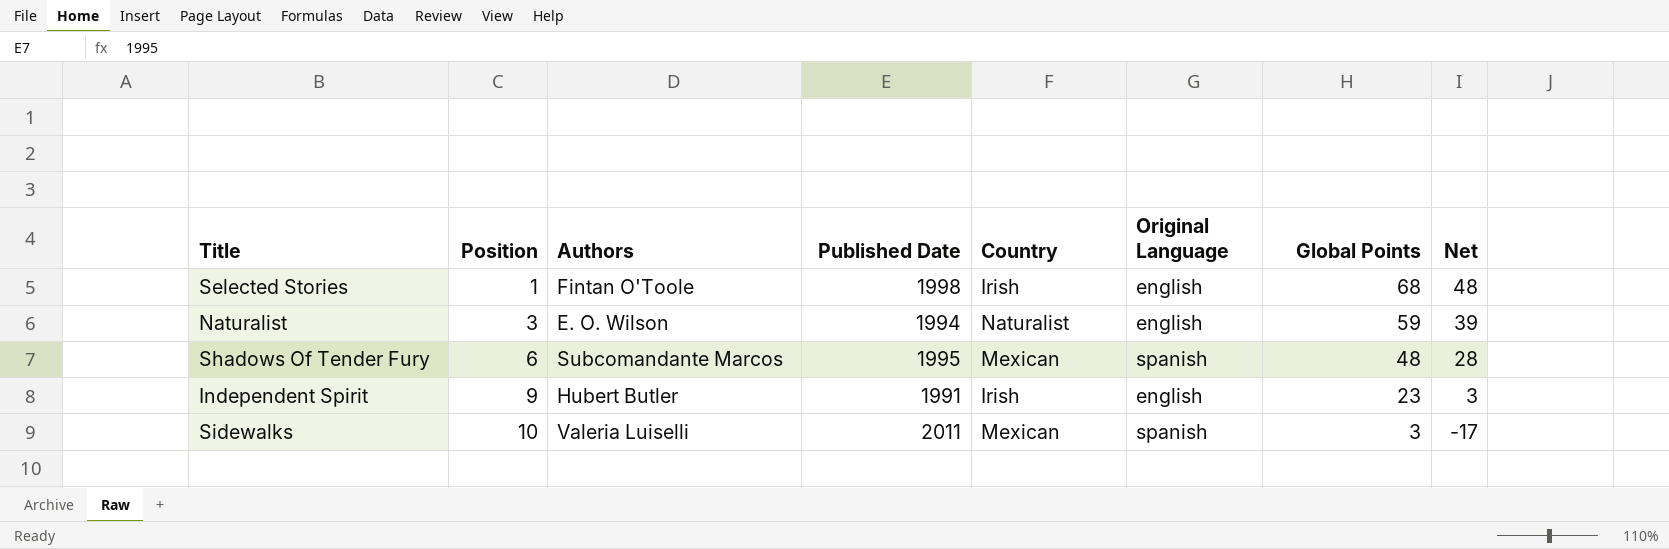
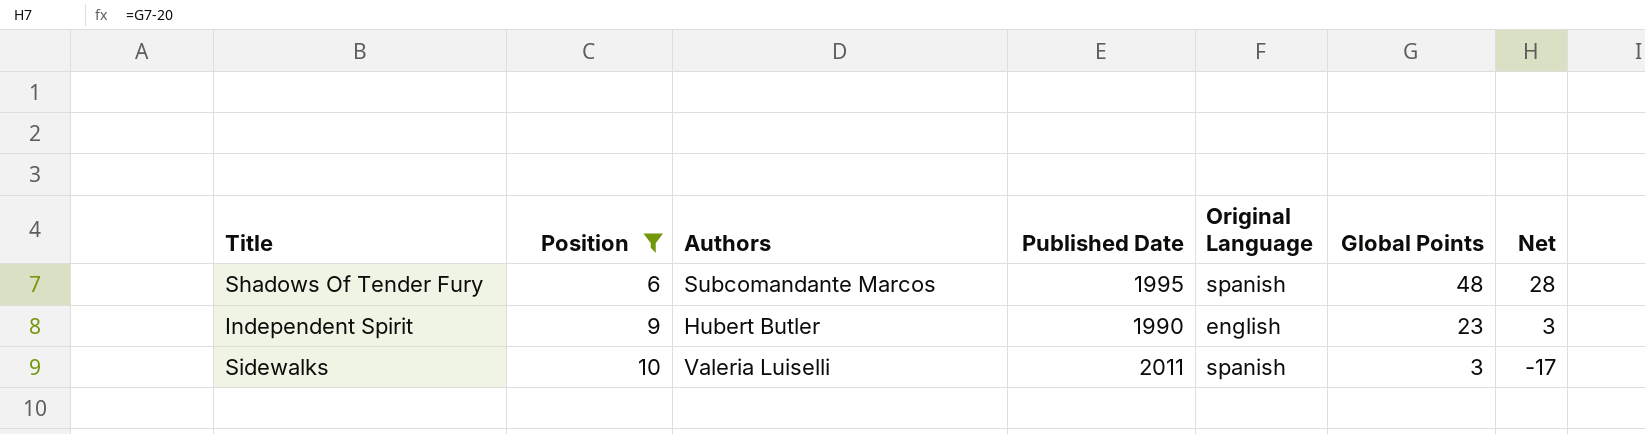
filter: none -> Position >= 6
column Country | position: 5 -> none
Independent Spirit | Published Date: 1991 -> 1990

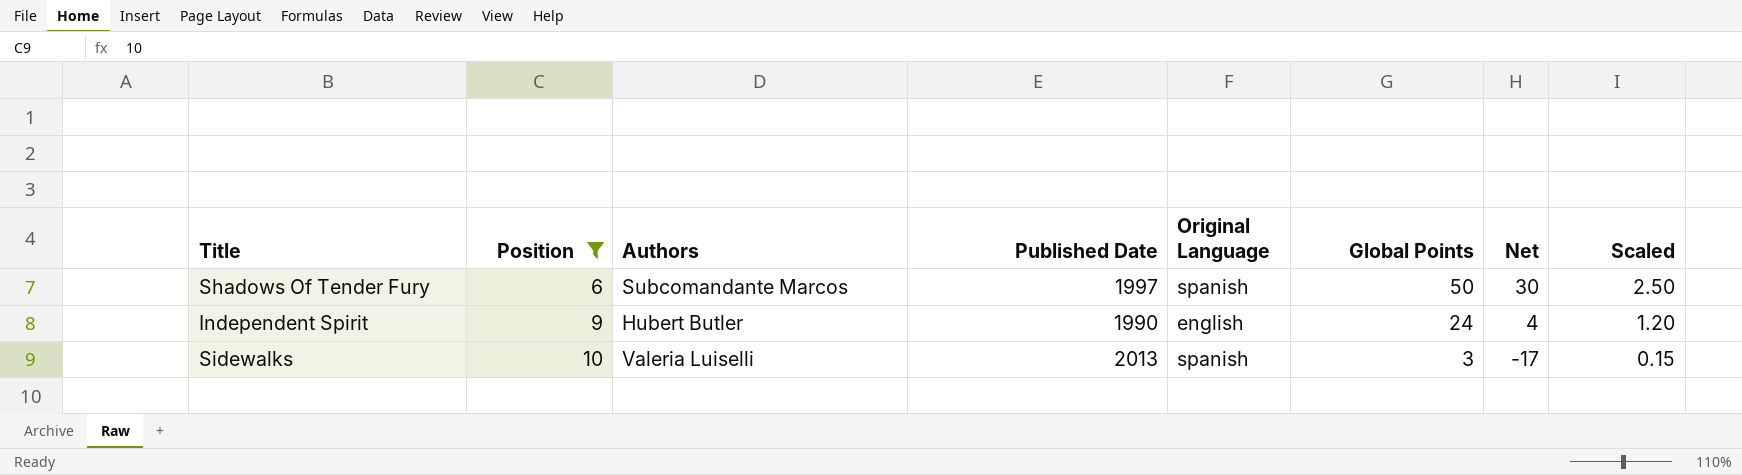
column Scaled | formula: none -> [Global Points] * 0.05
Shadows Of Tender Fury | Published Date: 1995 -> 1997
Shadows Of Tender Fury | Global Points: 48 -> 50
Shadows Of Tender Fury | Net: 28 -> 30
Independent Spirit | Global Points: 23 -> 24
Independent Spirit | Net: 3 -> 4
Sidewalks | Published Date: 2011 -> 2013

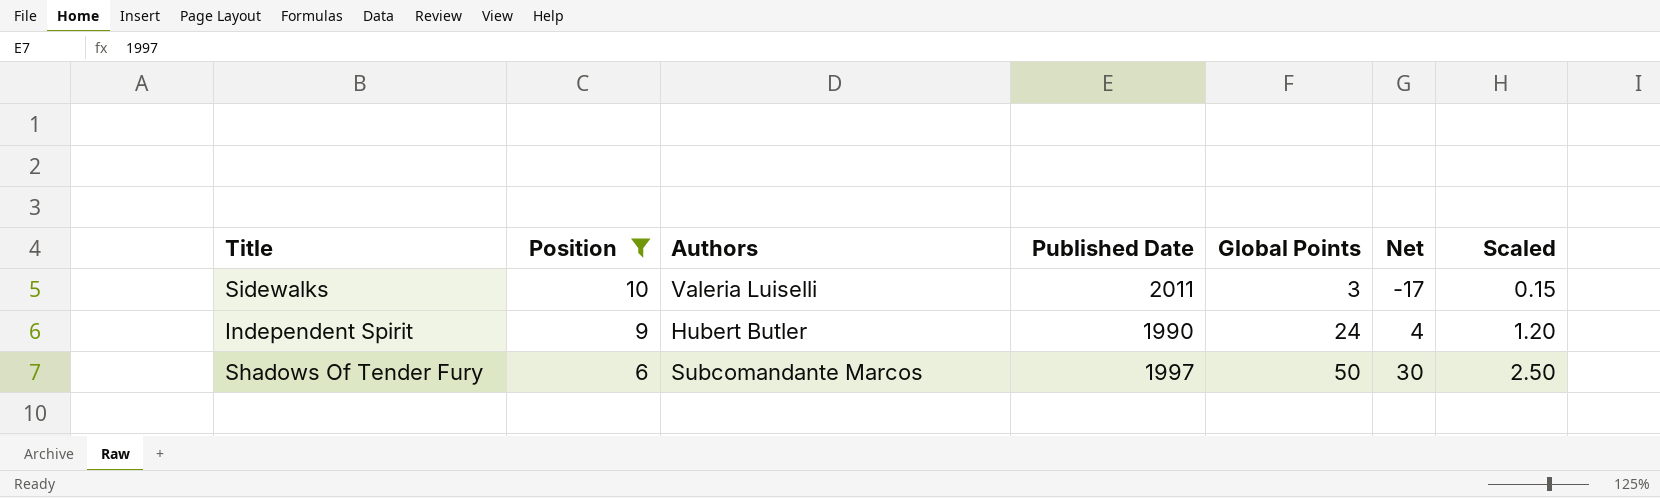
row order: Position ascending -> Position descending
column Original Language | position: 5 -> none
Sidewalks | Published Date: 2013 -> 2011

